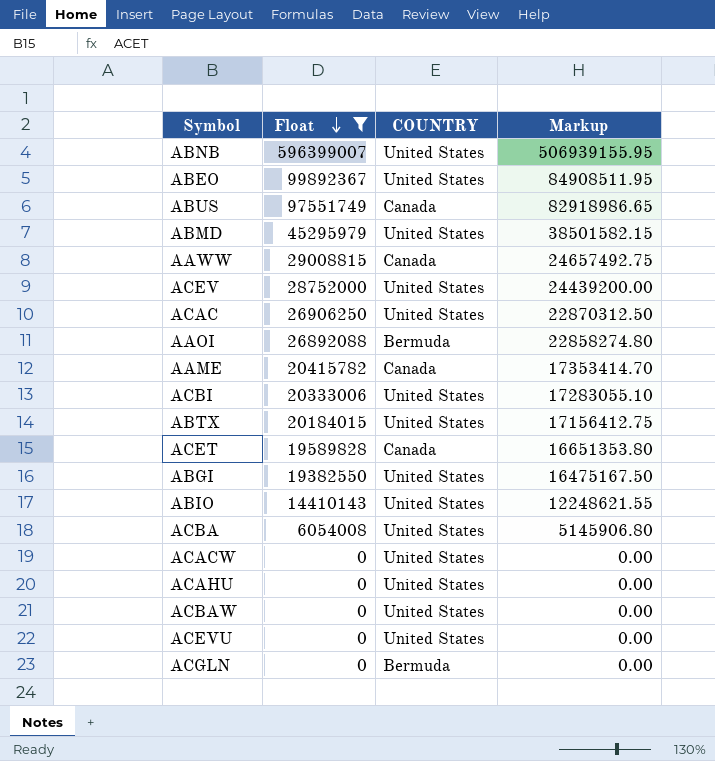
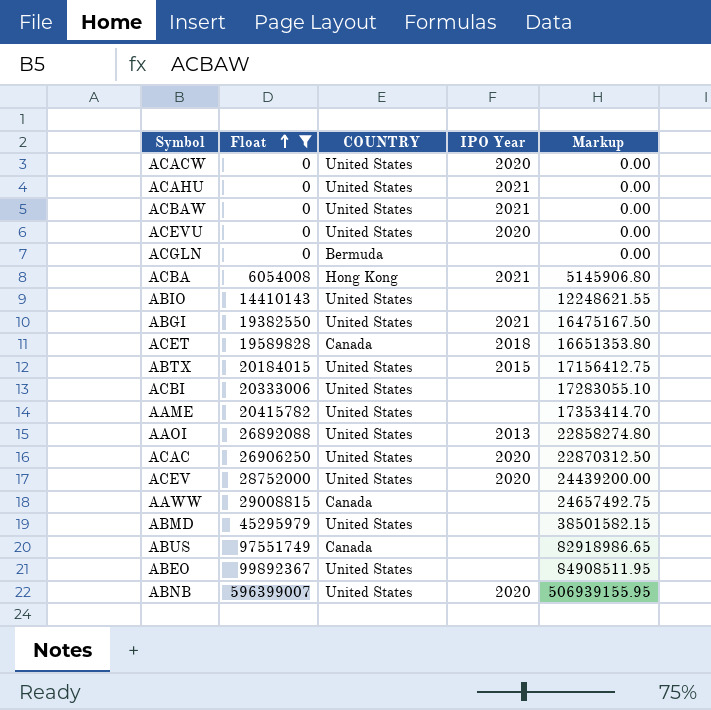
row order: Float descending -> Float ascending
column IPO Year | position: none -> 4
ACBA | COUNTRY: United States -> Hong Kong
AAME | COUNTRY: Canada -> United States
AAOI | COUNTRY: Bermuda -> United States

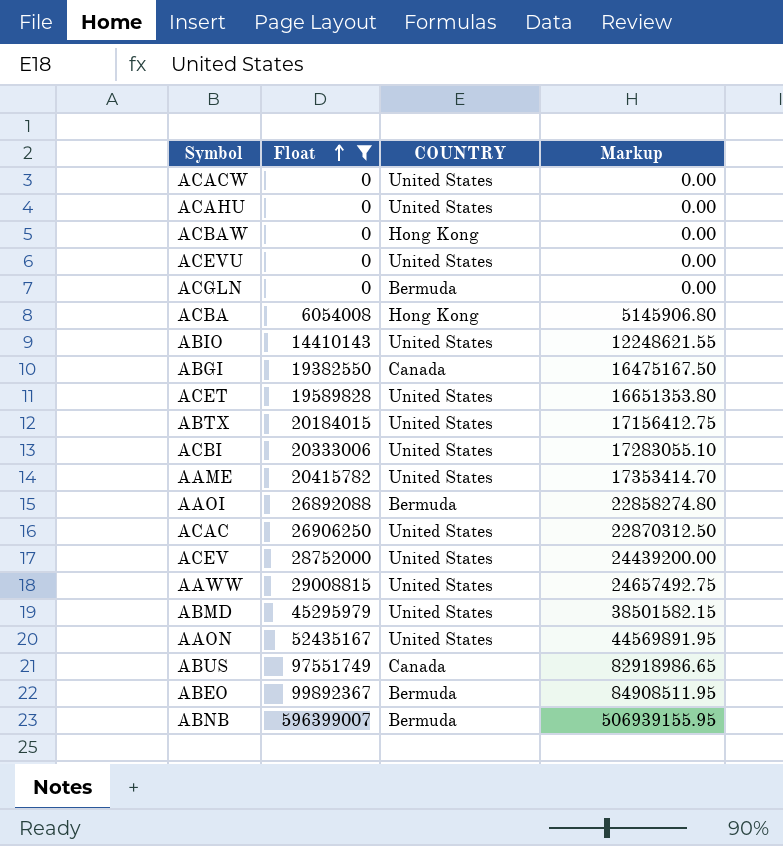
column IPO Year | position: 4 -> none
ACBAW | COUNTRY: United States -> Hong Kong
ABGI | COUNTRY: United States -> Canada
ACET | COUNTRY: Canada -> United States
AAOI | COUNTRY: United States -> Bermuda
AAWW | COUNTRY: Canada -> United States
row AAON: none -> 52435167 | United States | 44569891.95
ABEO | COUNTRY: United States -> Bermuda
ABNB | COUNTRY: United States -> Bermuda

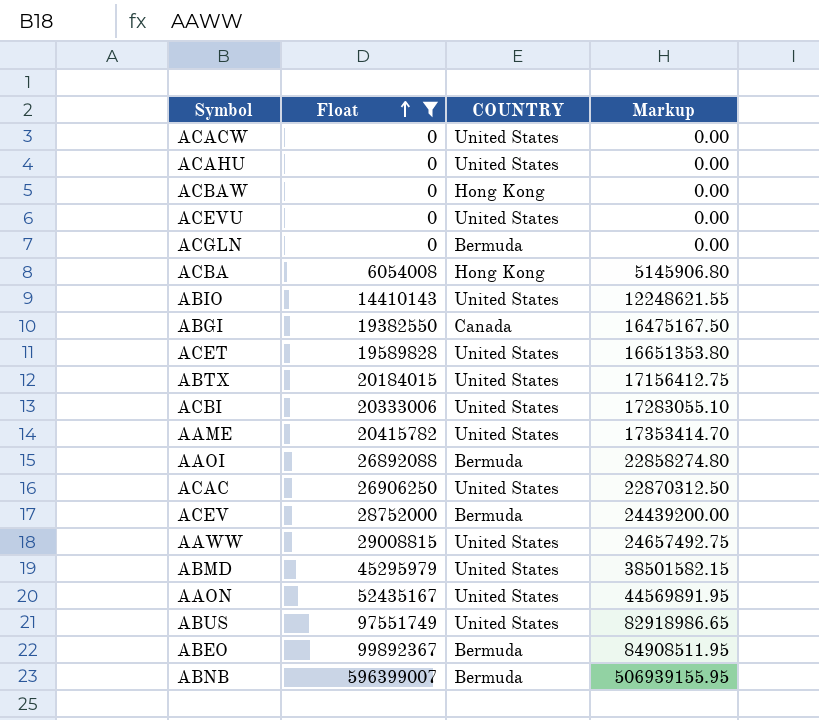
ACEV | COUNTRY: United States -> Bermuda
ABUS | COUNTRY: Canada -> United States

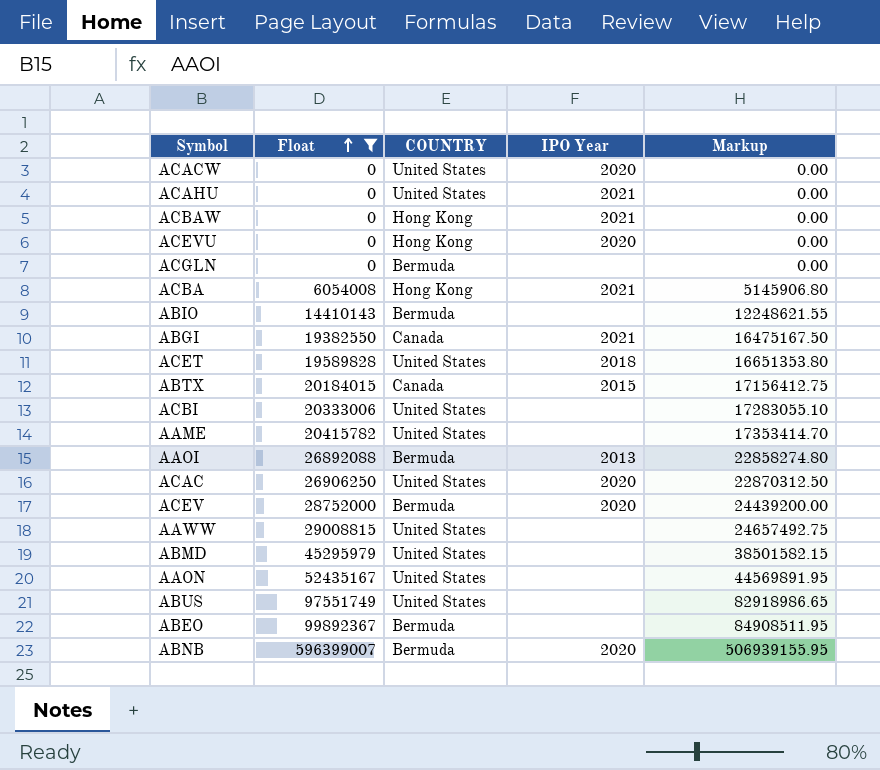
column IPO Year | position: none -> 4
ACEVU | COUNTRY: United States -> Hong Kong
ABIO | COUNTRY: United States -> Bermuda
ABTX | COUNTRY: United States -> Canada

